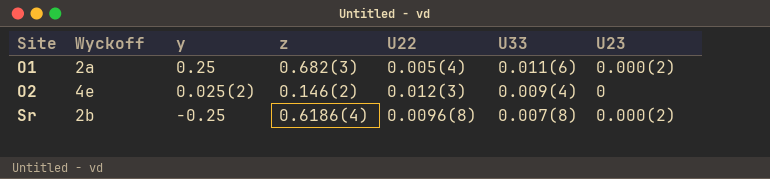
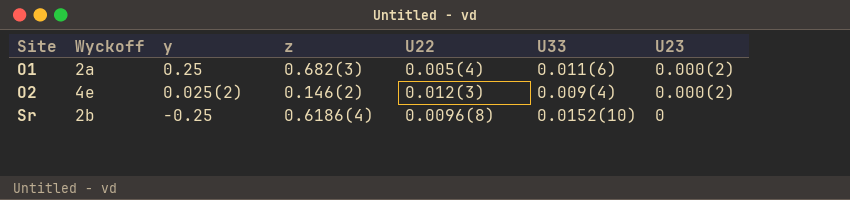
O2 | U23: 0 -> 0.000(2)
Sr | U33: 0.007(8) -> 0.0152(10)
Sr | U23: 0.000(2) -> 0

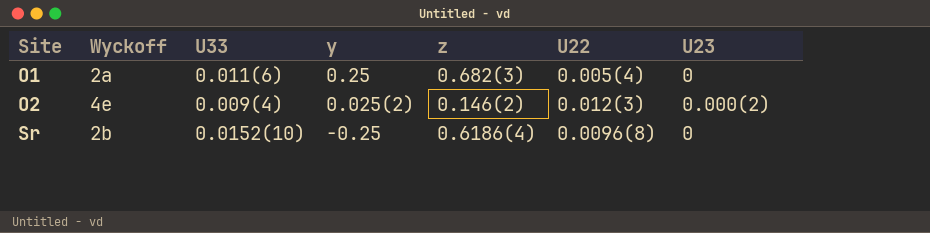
column U33 | position: 6 -> 3
O1 | U23: 0.000(2) -> 0

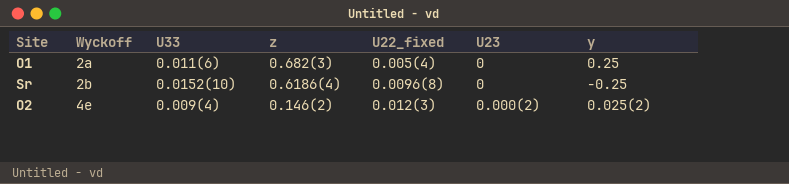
row order: Site ascending -> Wyckoff ascending
column name: U22 -> U22_fixed
column y | position: 4 -> 7

